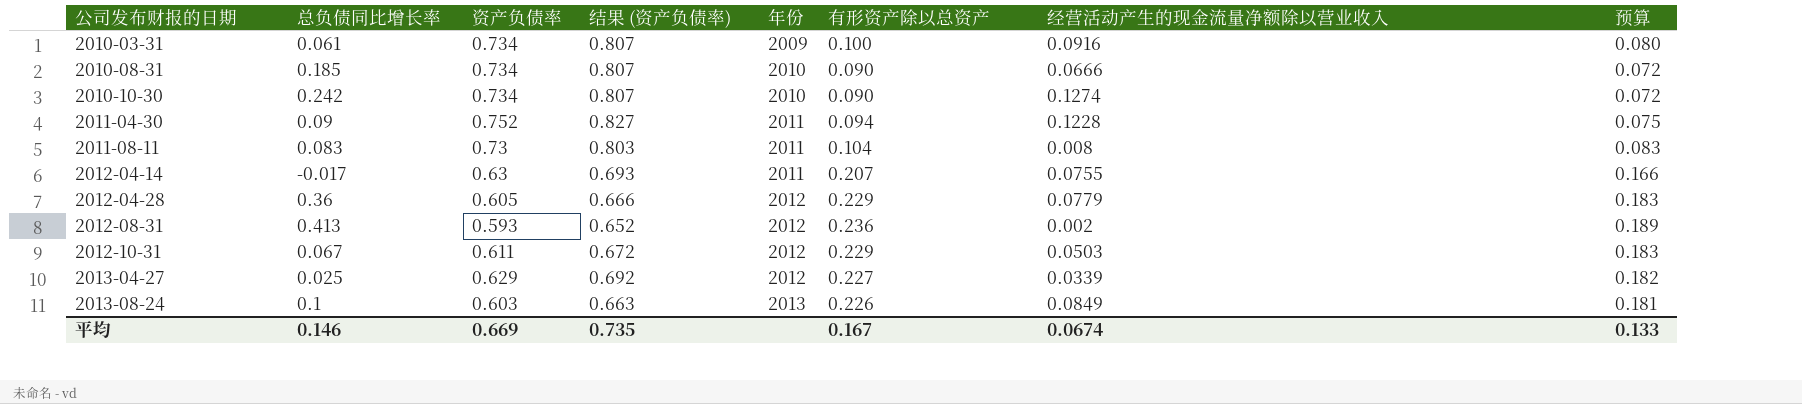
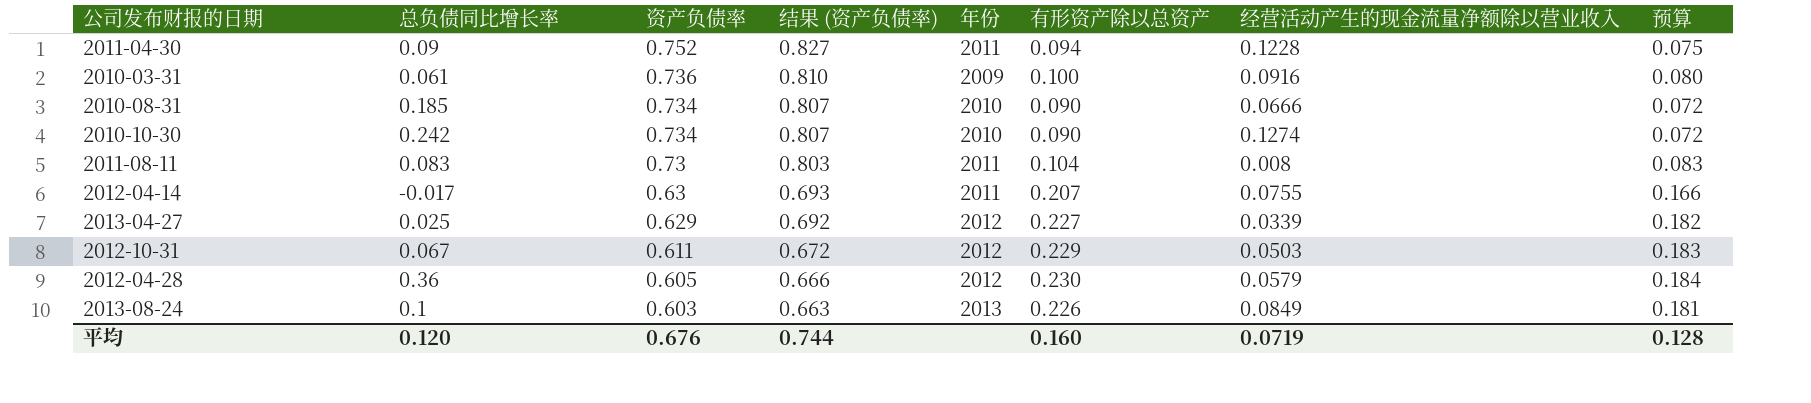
row order: 公司发布财报的日期 ascending -> 资产负债率 descending
row 2012-08-31: 0.413 | 0.593 | 0.652 | 2012 | 0.236 | 0.002 | 0.189 -> none
2010-03-31 | 资产负债率: 0.734 -> 0.736
2010-03-31 | 结果 (资产负债率): 0.807 -> 0.810
2012-04-28 | 有形资产除以总资产: 0.229 -> 0.230
2012-04-28 | 经营活动产生的现金流量净额除以营业收入: 0.0779 -> 0.0579
2012-04-28 | 预算: 0.183 -> 0.184
平均 | 总负债同比增长率: 0.146 -> 0.120
平均 | 资产负债率: 0.669 -> 0.676
平均 | 结果 (资产负债率): 0.735 -> 0.744
平均 | 有形资产除以总资产: 0.167 -> 0.160
平均 | 经营活动产生的现金流量净额除以营业收入: 0.0674 -> 0.0719
平均 | 预算: 0.133 -> 0.128

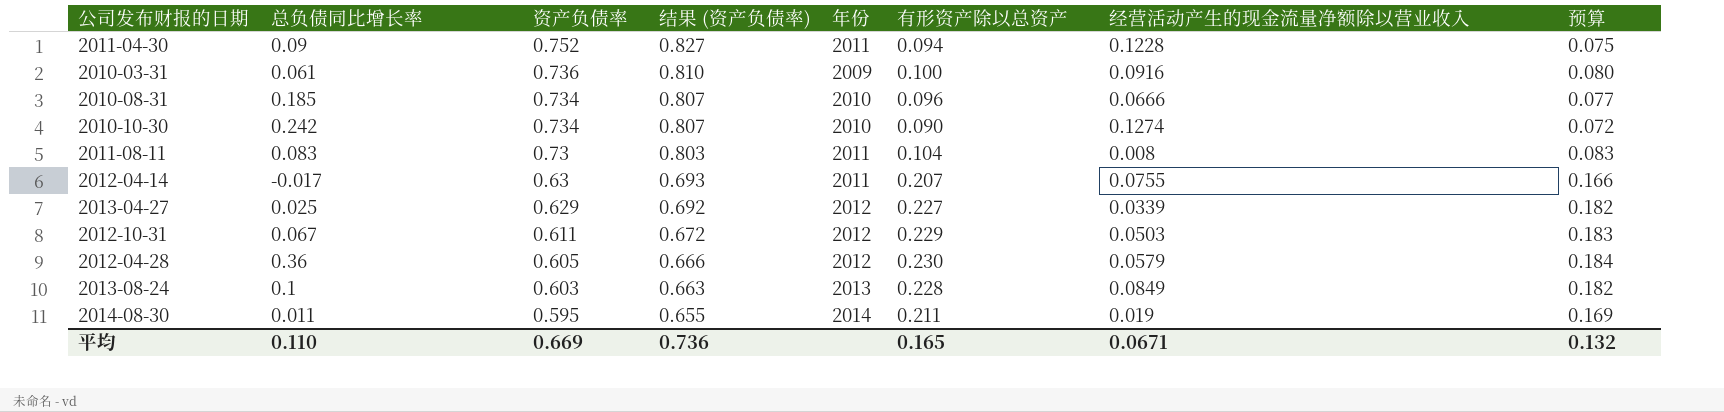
2010-08-31 | 有形资产除以总资产: 0.090 -> 0.096
2010-08-31 | 预算: 0.072 -> 0.077
2013-08-24 | 有形资产除以总资产: 0.226 -> 0.228
2013-08-24 | 预算: 0.181 -> 0.182
row 2014-08-30: none -> 0.011 | 0.595 | 0.655 | 2014 | 0.211 | 0.019 | 0.169
平均 | 总负债同比增长率: 0.120 -> 0.110
平均 | 资产负债率: 0.676 -> 0.669
平均 | 结果 (资产负债率): 0.744 -> 0.736
平均 | 有形资产除以总资产: 0.160 -> 0.165
平均 | 经营活动产生的现金流量净额除以营业收入: 0.0719 -> 0.0671
平均 | 预算: 0.128 -> 0.132

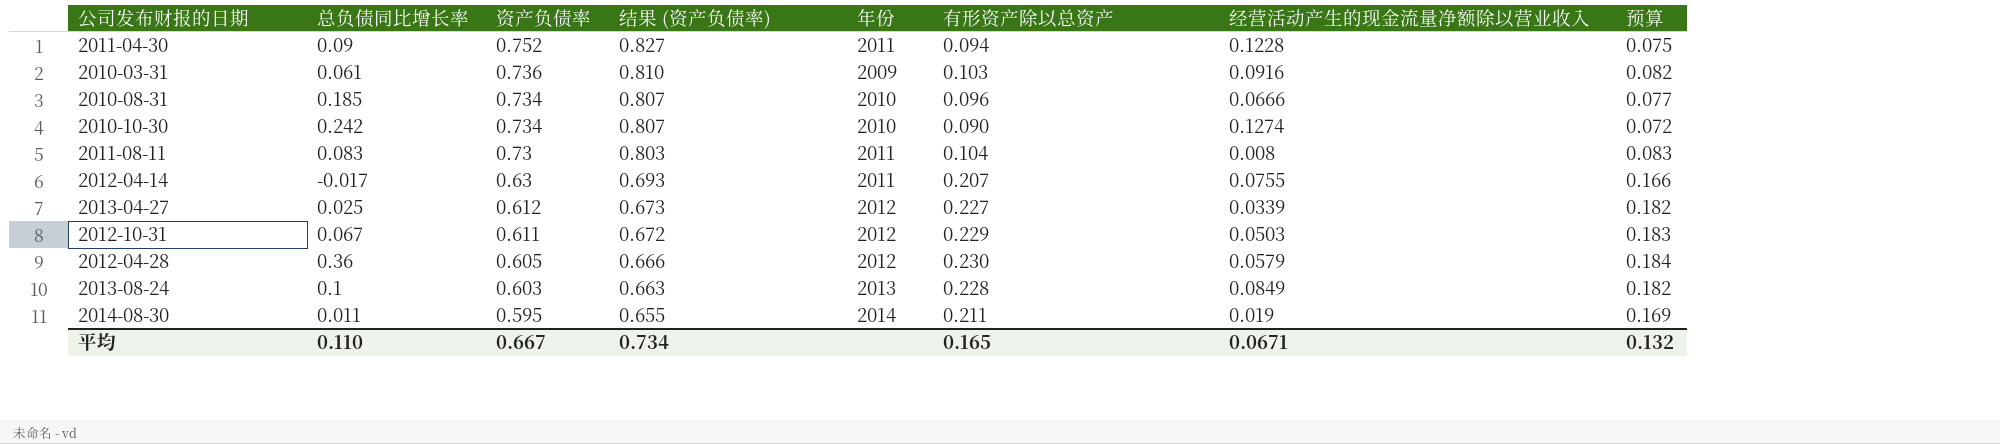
2010-03-31 | 有形资产除以总资产: 0.100 -> 0.103
2010-03-31 | 预算: 0.080 -> 0.082
2013-04-27 | 资产负债率: 0.629 -> 0.612
2013-04-27 | 结果 (资产负债率): 0.692 -> 0.673
平均 | 资产负债率: 0.669 -> 0.667
平均 | 结果 (资产负债率): 0.736 -> 0.734

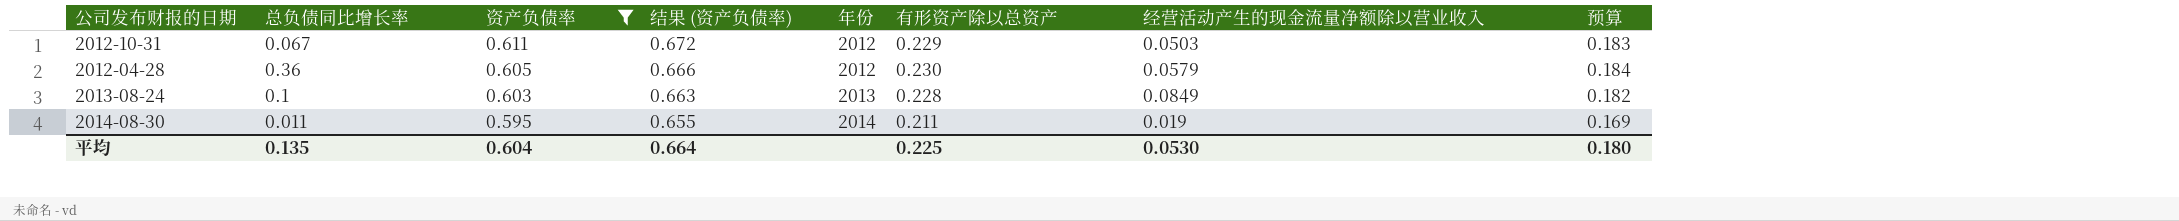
filter: none -> 资产负债率 <= 0.611
平均 | 总负债同比增长率: 0.110 -> 0.135
平均 | 资产负债率: 0.667 -> 0.604
平均 | 结果 (资产负债率): 0.734 -> 0.664
平均 | 有形资产除以总资产: 0.165 -> 0.225
平均 | 经营活动产生的现金流量净额除以营业收入: 0.0671 -> 0.0530
平均 | 预算: 0.132 -> 0.180

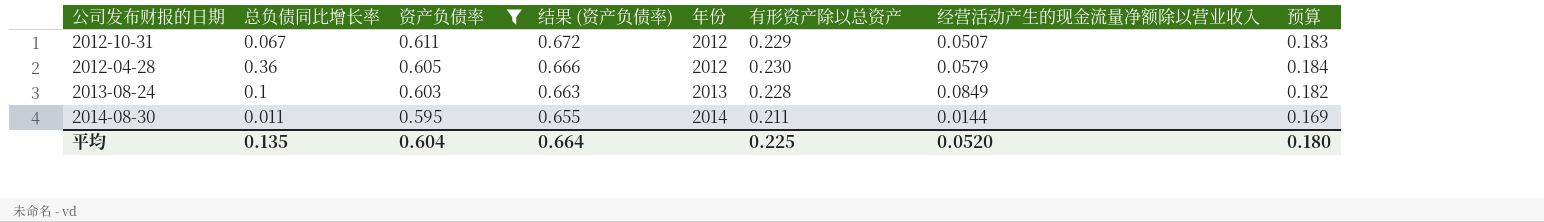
2012-10-31 | 经营活动产生的现金流量净额除以营业收入: 0.0503 -> 0.0507
2014-08-30 | 经营活动产生的现金流量净额除以营业收入: 0.019 -> 0.0144
平均 | 经营活动产生的现金流量净额除以营业收入: 0.0530 -> 0.0520

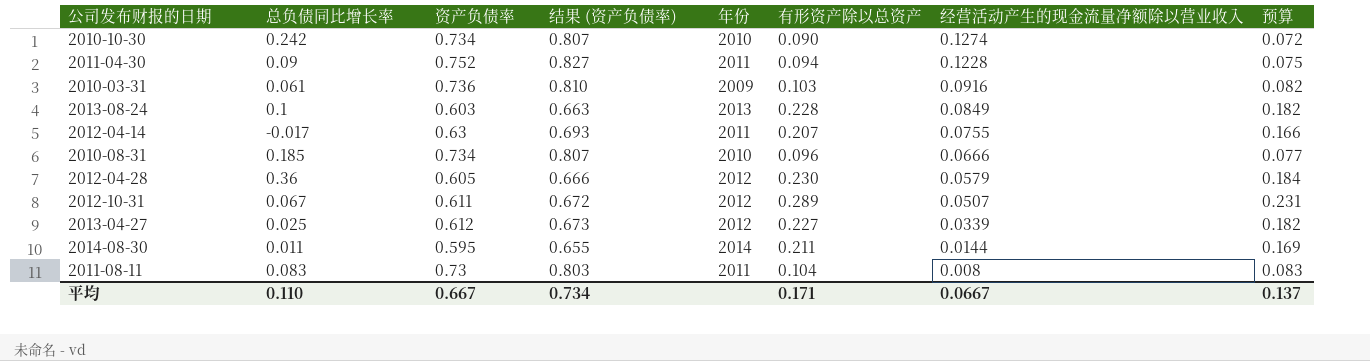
filter: 资产负债率 <= 0.611 -> none
row order: 资产负债率 descending -> 经营活动产生的现金流量净额除以营业收入 descending
2012-10-31 | 有形资产除以总资产: 0.229 -> 0.289
2012-10-31 | 预算: 0.183 -> 0.231
平均 | 总负债同比增长率: 0.135 -> 0.110
平均 | 资产负债率: 0.604 -> 0.667
平均 | 结果 (资产负债率): 0.664 -> 0.734
平均 | 有形资产除以总资产: 0.225 -> 0.171
平均 | 经营活动产生的现金流量净额除以营业收入: 0.0520 -> 0.0667
平均 | 预算: 0.180 -> 0.137

